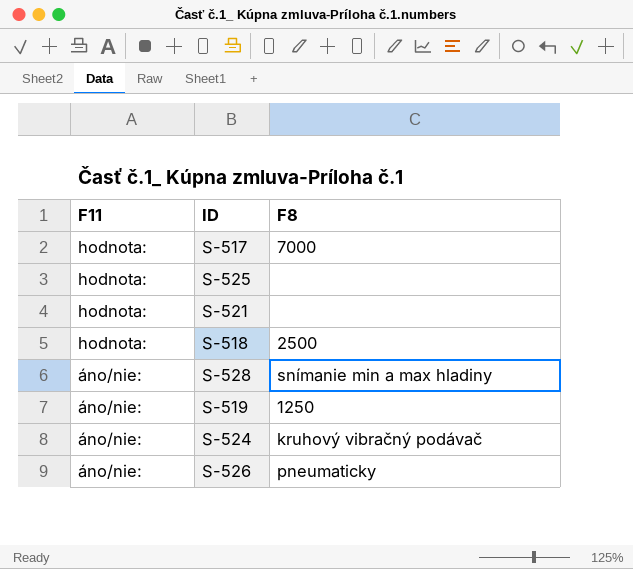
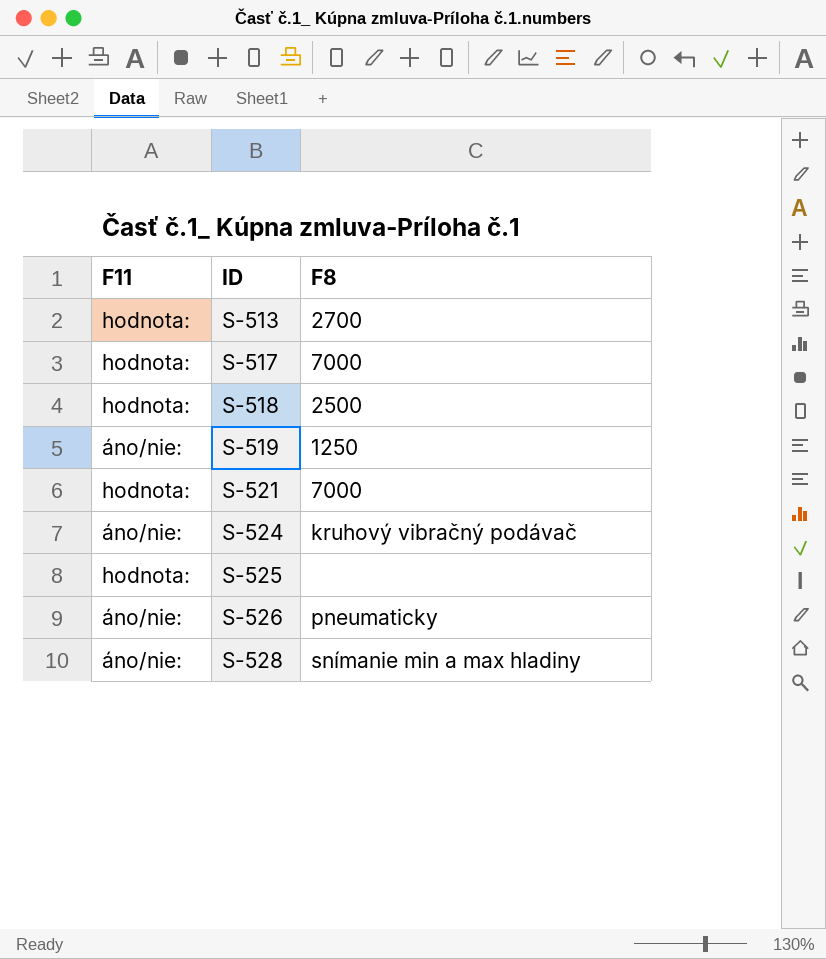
row order: F11 descending -> ID ascending
row S-513: none -> hodnota: | 2700
S-521 | F8: none -> 7000

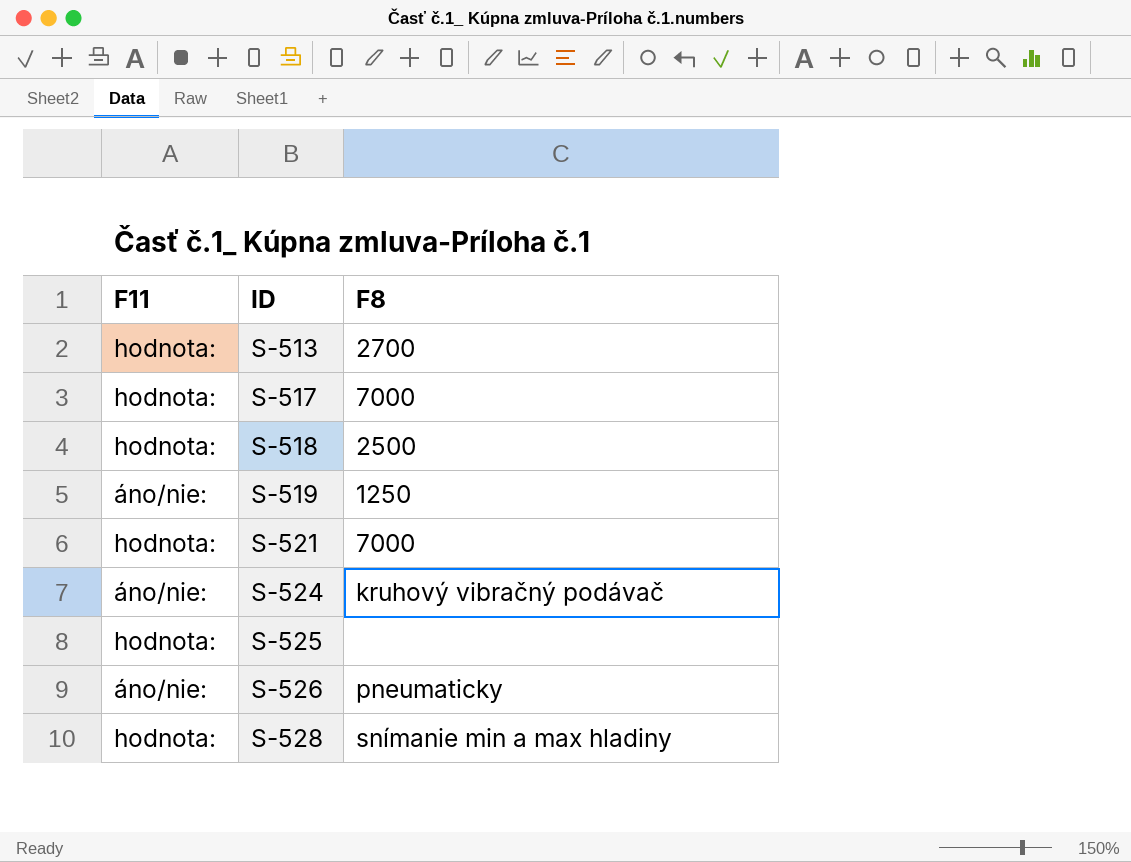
S-528 | F11: áno/nie: -> hodnota:

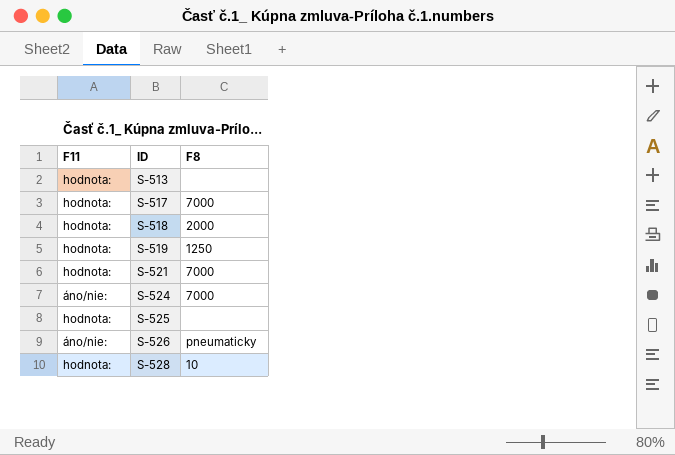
S-513 | F8: 2700 -> none
S-518 | F8: 2500 -> 2000
S-519 | F11: áno/nie: -> hodnota:
S-524 | F8: kruhový vibračný podávač -> 7000
S-528 | F8: snímanie min a max hladiny -> 10

